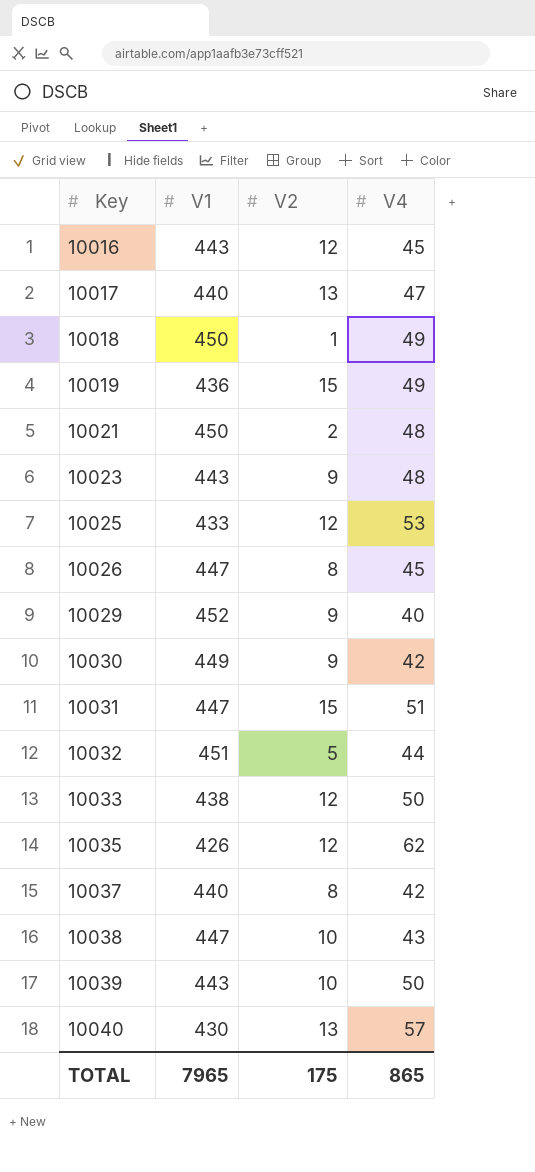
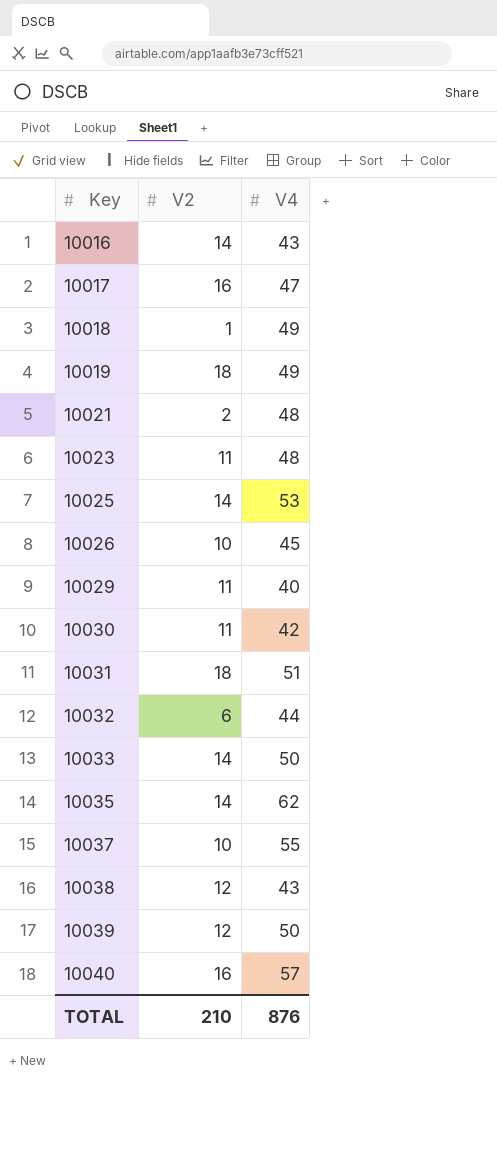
column V1 | position: 2 -> none
10016 | V2: 12 -> 14
10016 | V4: 45 -> 43
10017 | V2: 13 -> 16
10019 | V2: 15 -> 18
10023 | V2: 9 -> 11
10025 | V2: 12 -> 14
10026 | V2: 8 -> 10
10029 | V2: 9 -> 11
10030 | V2: 9 -> 11
10031 | V2: 15 -> 18
10032 | V2: 5 -> 6
10033 | V2: 12 -> 14
10035 | V2: 12 -> 14
10037 | V2: 8 -> 10
10037 | V4: 42 -> 55
10038 | V2: 10 -> 12
10039 | V2: 10 -> 12
10040 | V2: 13 -> 16
TOTAL | V2: 175 -> 210
TOTAL | V4: 865 -> 876

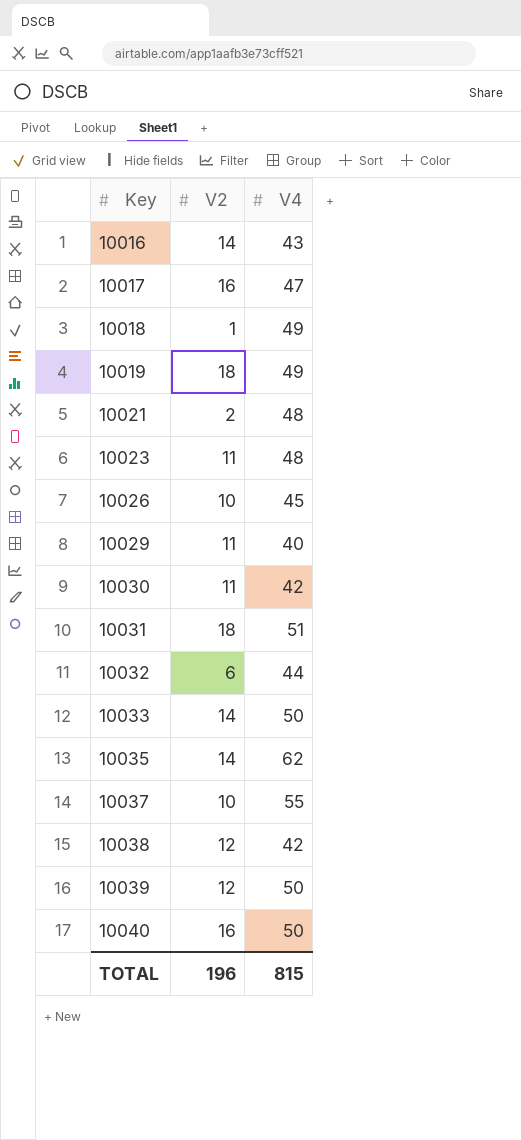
row 10025: 14 | 53 -> none
10038 | V4: 43 -> 42
10040 | V4: 57 -> 50
TOTAL | V2: 210 -> 196
TOTAL | V4: 876 -> 815

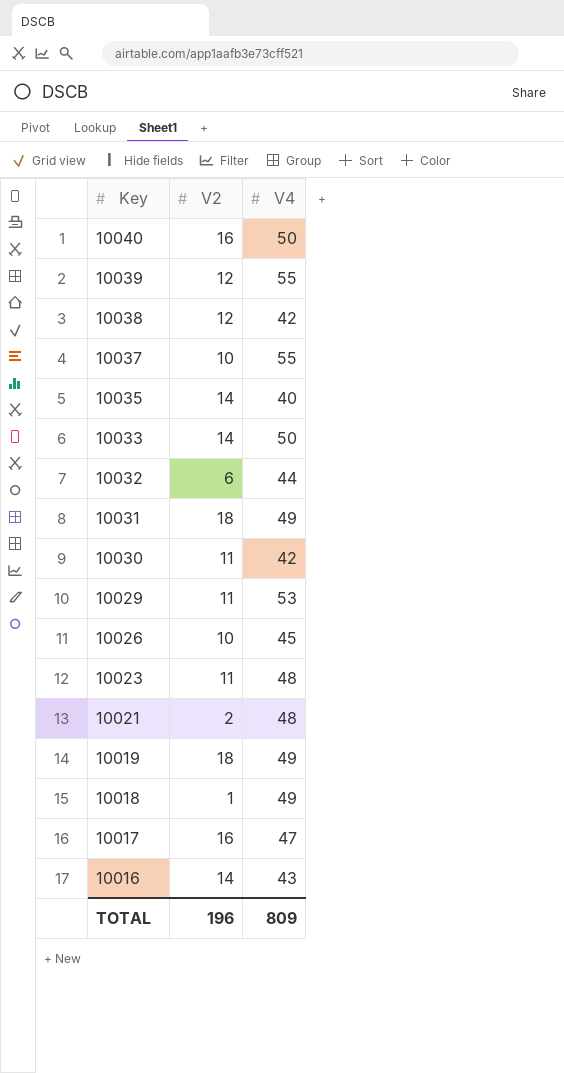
row order: Key ascending -> Key descending
10039 | V4: 50 -> 55
10035 | V4: 62 -> 40
10031 | V4: 51 -> 49
10029 | V4: 40 -> 53
TOTAL | V4: 815 -> 809

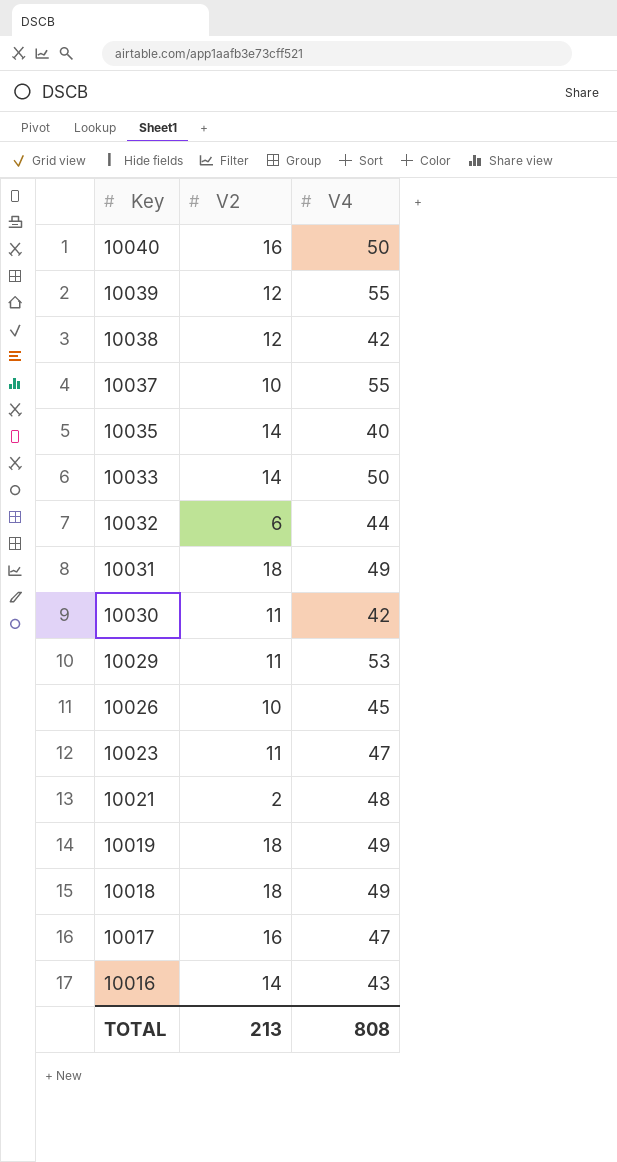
10023 | V4: 48 -> 47
10018 | V2: 1 -> 18
TOTAL | V2: 196 -> 213
TOTAL | V4: 809 -> 808

